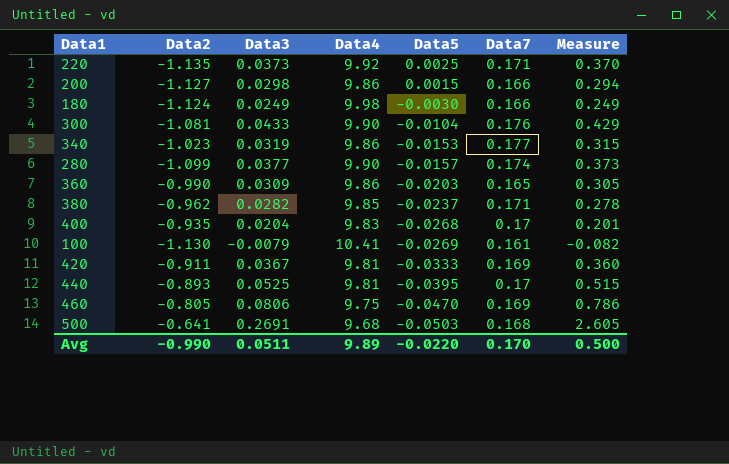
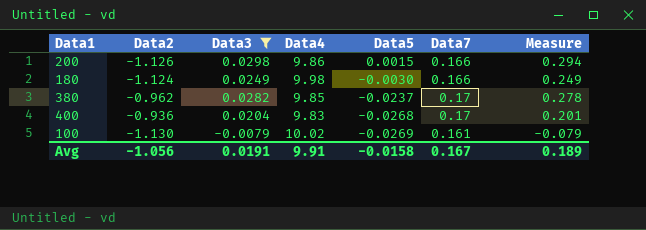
filter: none -> Data3 <= 0.0298
200 | Data2: -1.127 -> -1.126
380 | Data7: 0.171 -> 0.17
400 | Data2: -0.935 -> -0.936
100 | Data4: 10.41 -> 10.02
100 | Measure: -0.082 -> -0.079
Avg | Data2: -0.990 -> -1.056
Avg | Data3: 0.0511 -> 0.0191
Avg | Data4: 9.89 -> 9.91
Avg | Data5: -0.0220 -> -0.0158
Avg | Data7: 0.170 -> 0.167
Avg | Measure: 0.500 -> 0.189

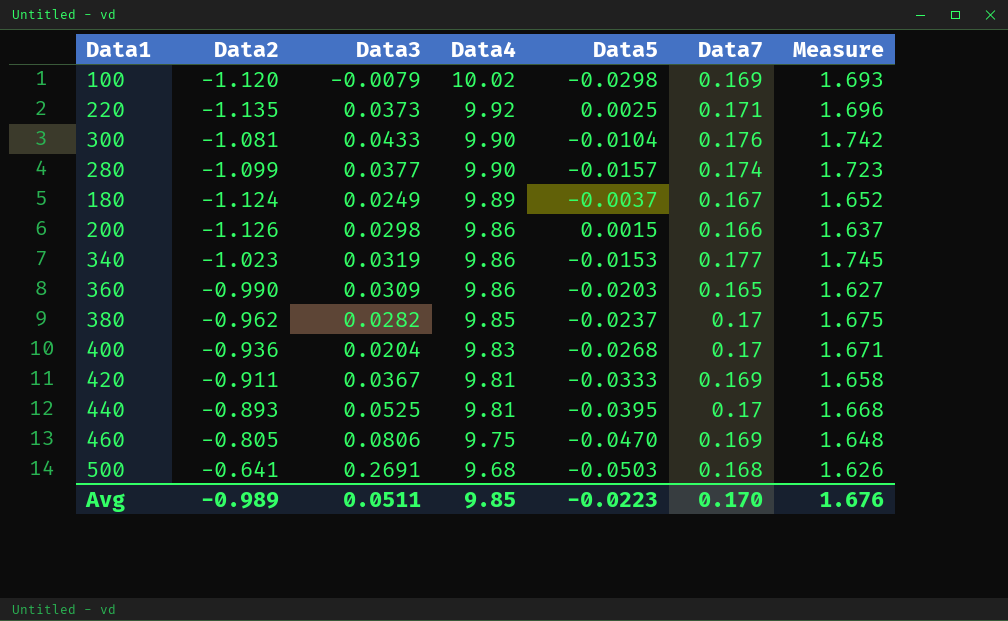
filter: Data3 <= 0.0298 -> none
row order: Data5 descending -> Data4 descending
column Measure | formula: [Data3] * [Data4] -> [Data4] * [Data7]
100 | Data2: -1.130 -> -1.120
100 | Data5: -0.0269 -> -0.0298
100 | Data7: 0.161 -> 0.169
180 | Data4: 9.98 -> 9.89
180 | Data5: -0.0030 -> -0.0037
180 | Data7: 0.166 -> 0.167
Avg | Data2: -1.056 -> -0.989
Avg | Data3: 0.0191 -> 0.0511
Avg | Data4: 9.91 -> 9.85
Avg | Data5: -0.0158 -> -0.0223
Avg | Data7: 0.167 -> 0.170
Avg | Measure: 0.189 -> 1.676

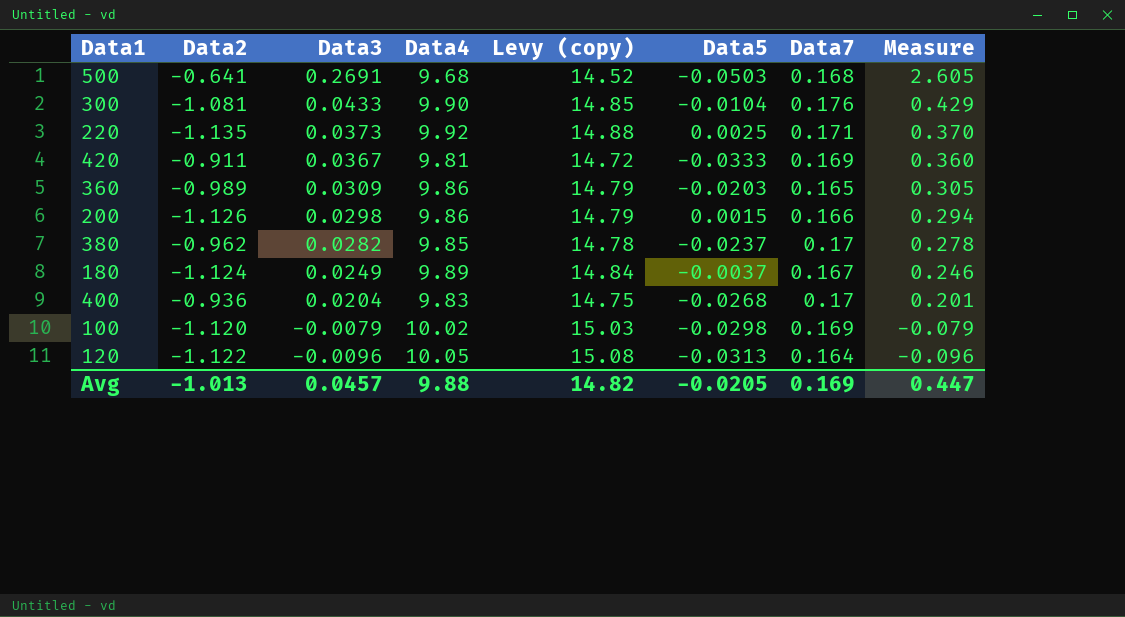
row order: Data4 descending -> Data3 descending
column Levy (copy) | formula: none -> [Data4] * 1.5
column Measure | formula: [Data4] * [Data7] -> [Data3] * [Data4]
row 280: -1.099 | 0.0377 | 9.90 | -0.0157 | 0.174 | 1.723 -> none
row 340: -1.023 | 0.0319 | 9.86 | -0.0153 | 0.177 | 1.745 -> none
row 440: -0.893 | 0.0525 | 9.81 | -0.0395 | 0.17 | 1.668 -> none
row 460: -0.805 | 0.0806 | 9.75 | -0.0470 | 0.169 | 1.648 -> none
360 | Data2: -0.990 -> -0.989
row 120: none -> -1.122 | -0.0096 | 10.05 | 15.08 | -0.0313 | 0.164 | -0.096
Avg | Data2: -0.989 -> -1.013
Avg | Data3: 0.0511 -> 0.0457
Avg | Data4: 9.85 -> 9.88
Avg | Data5: -0.0223 -> -0.0205
Avg | Data7: 0.170 -> 0.169
Avg | Measure: 1.676 -> 0.447

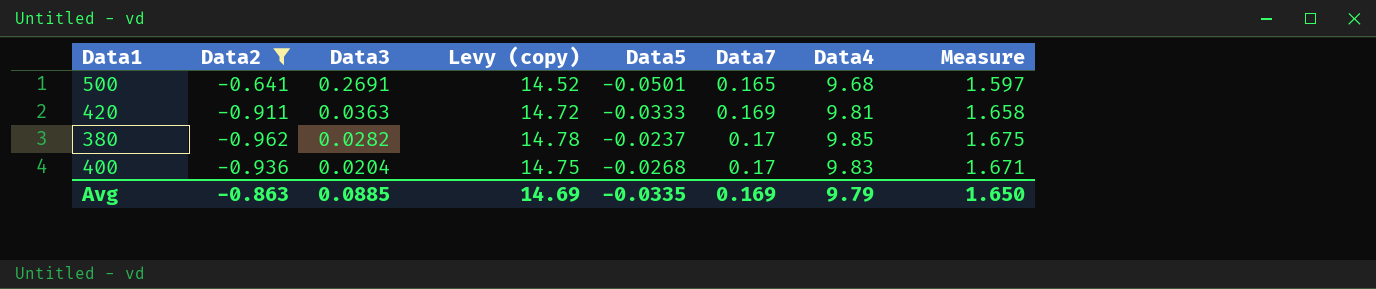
filter: none -> Data2 >= -0.962
column Data4 | position: 4 -> 7
column Measure | formula: [Data3] * [Data4] -> [Data7] * [Data4]
500 | Data5: -0.0503 -> -0.0501
500 | Data7: 0.168 -> 0.165
420 | Data3: 0.0367 -> 0.0363
Avg | Data2: -1.013 -> -0.863
Avg | Data3: 0.0457 -> 0.0885
Avg | Levy (copy): 14.82 -> 14.69
Avg | Data5: -0.0205 -> -0.0335
Avg | Data4: 9.88 -> 9.79
Avg | Measure: 0.447 -> 1.650

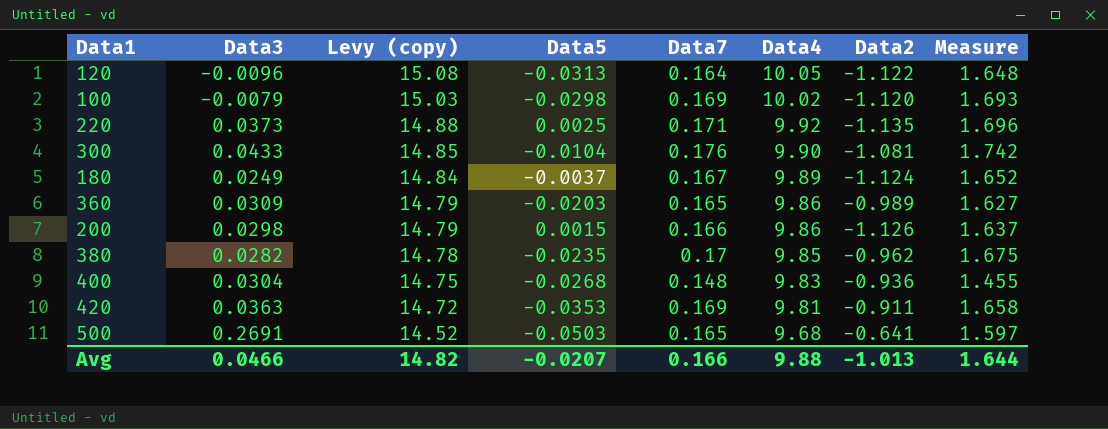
filter: Data2 >= -0.962 -> none
row order: Data3 descending -> Levy (copy) descending
column Data2 | position: 2 -> 7
380 | Data5: -0.0237 -> -0.0235
400 | Data3: 0.0204 -> 0.0304
400 | Data7: 0.17 -> 0.148
400 | Measure: 1.671 -> 1.455
420 | Data5: -0.0333 -> -0.0353
500 | Data5: -0.0501 -> -0.0503
Avg | Data3: 0.0885 -> 0.0466
Avg | Levy (copy): 14.69 -> 14.82
Avg | Data5: -0.0335 -> -0.0207
Avg | Data7: 0.169 -> 0.166
Avg | Data4: 9.79 -> 9.88
Avg | Data2: -0.863 -> -1.013
Avg | Measure: 1.650 -> 1.644

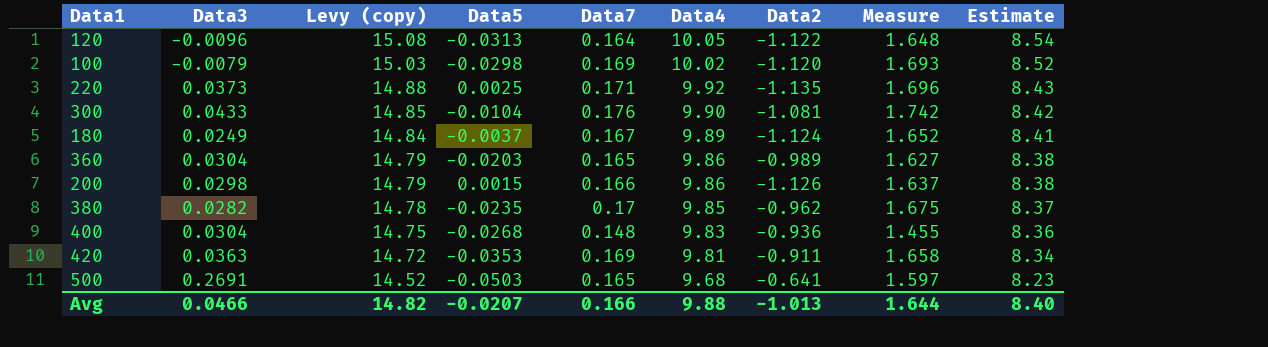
column Estimate | formula: none -> [Data4] * 0.85
360 | Data3: 0.0309 -> 0.0304

